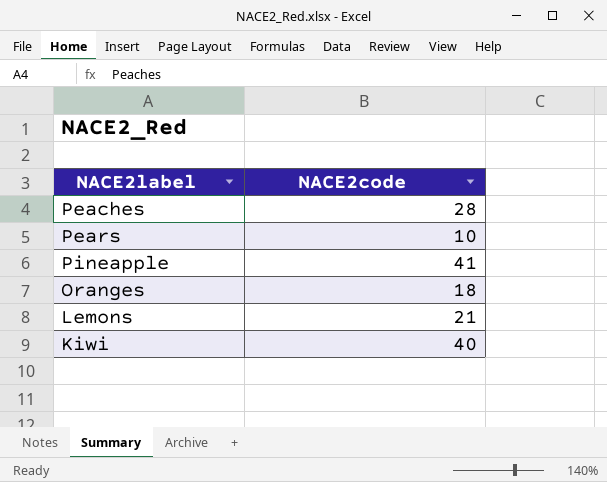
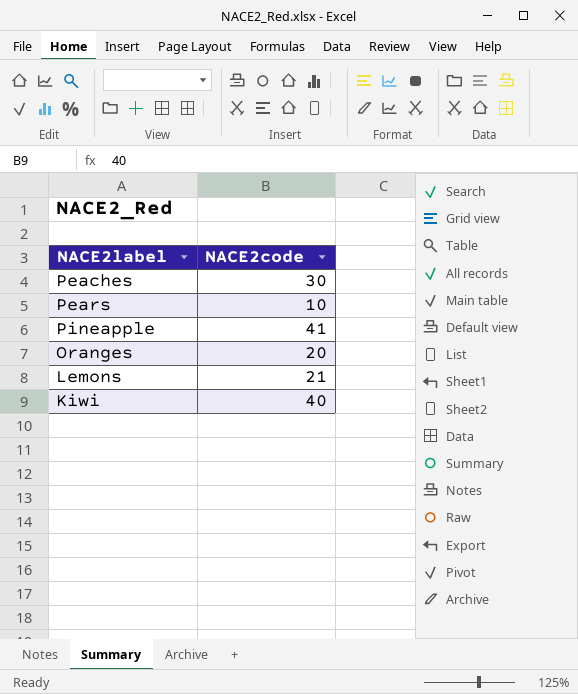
Peaches | NACE2code: 28 -> 30
Oranges | NACE2code: 18 -> 20

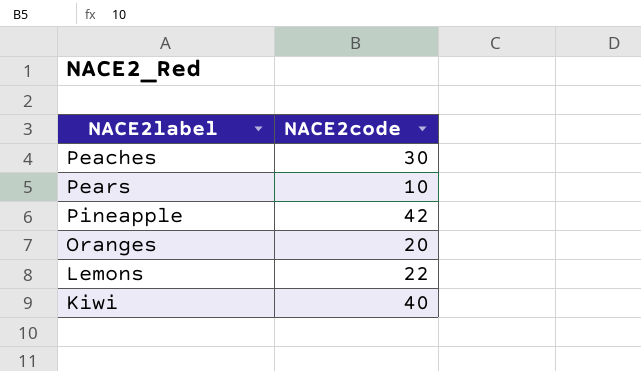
Pineapple | NACE2code: 41 -> 42
Lemons | NACE2code: 21 -> 22

